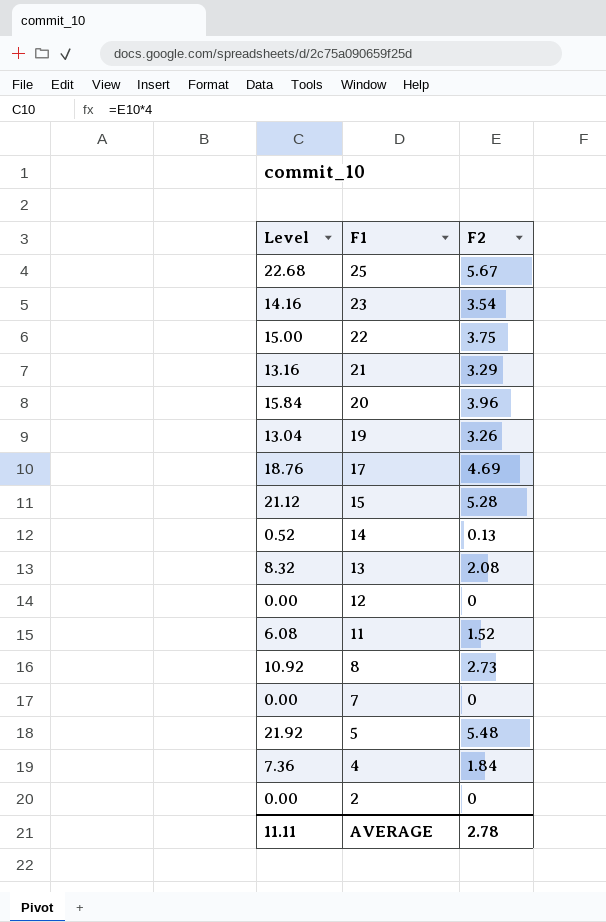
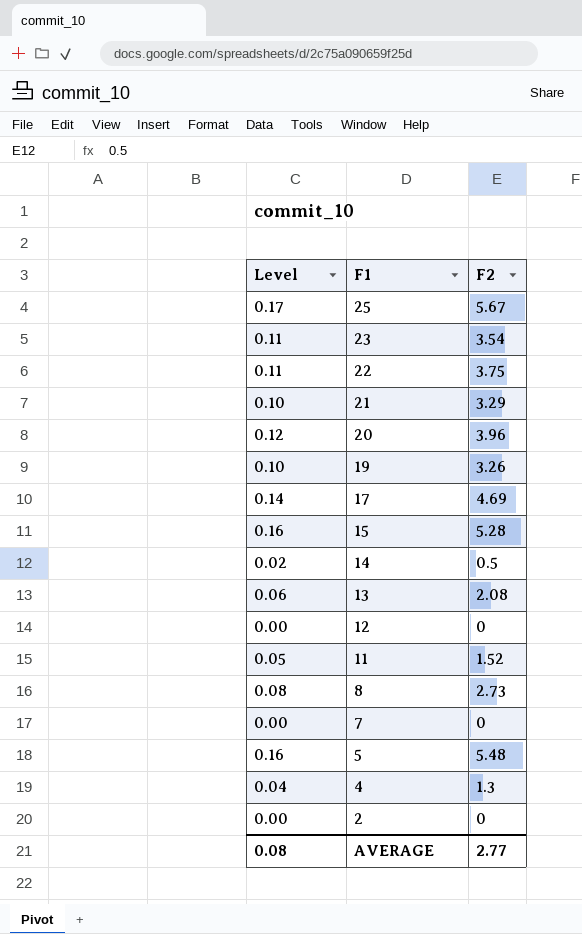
column Level | formula: [F2] * 4 -> [F2] * 0.03
14 | F2: 0.13 -> 0.5
4 | F2: 1.84 -> 1.3
AVERAGE | Level: 11.11 -> 0.08
AVERAGE | F2: 2.78 -> 2.77

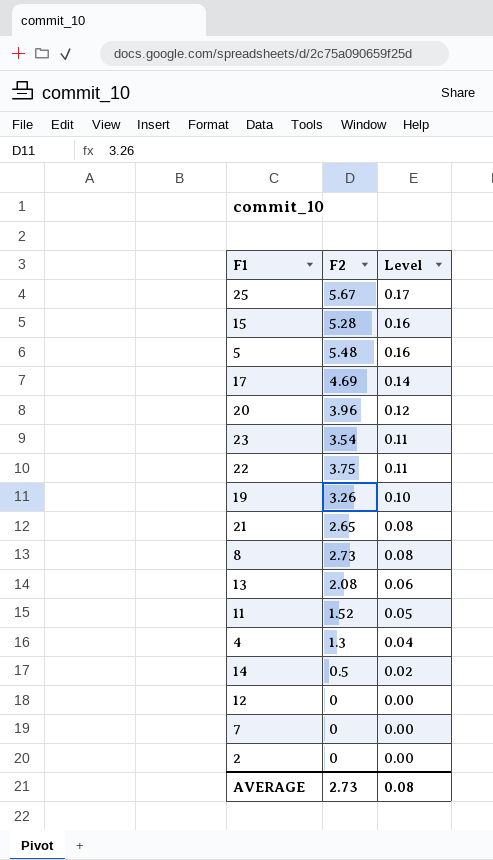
row order: F1 descending -> Level descending
column Level | position: 1 -> 3
21 | F2: 3.29 -> 2.65
21 | Level: 0.10 -> 0.08
AVERAGE | F2: 2.77 -> 2.73

